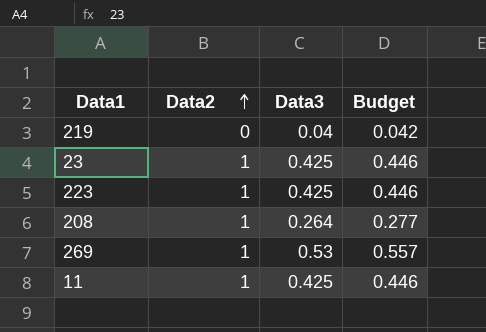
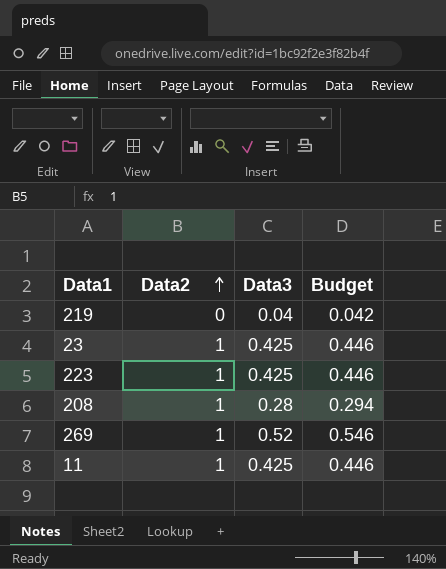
208 | Data3: 0.264 -> 0.28
208 | Budget: 0.277 -> 0.294
269 | Data3: 0.53 -> 0.52
269 | Budget: 0.557 -> 0.546

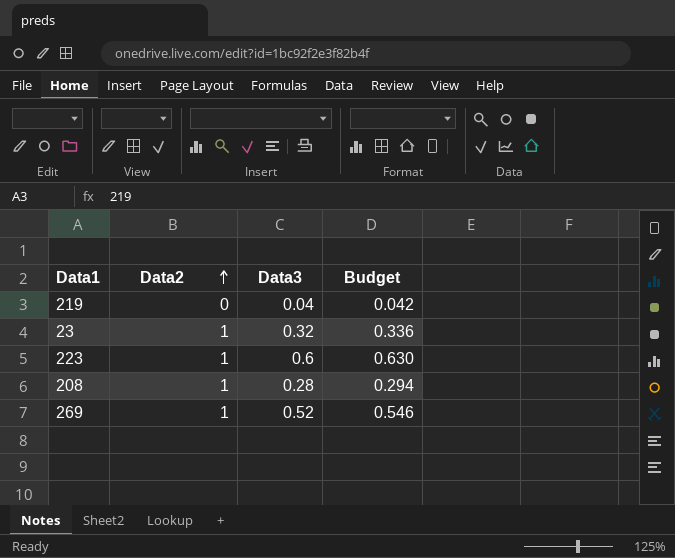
row 11: 1 | 0.425 | 0.446 -> none
23 | Data3: 0.425 -> 0.32
23 | Budget: 0.446 -> 0.336
223 | Data3: 0.425 -> 0.6
223 | Budget: 0.446 -> 0.630

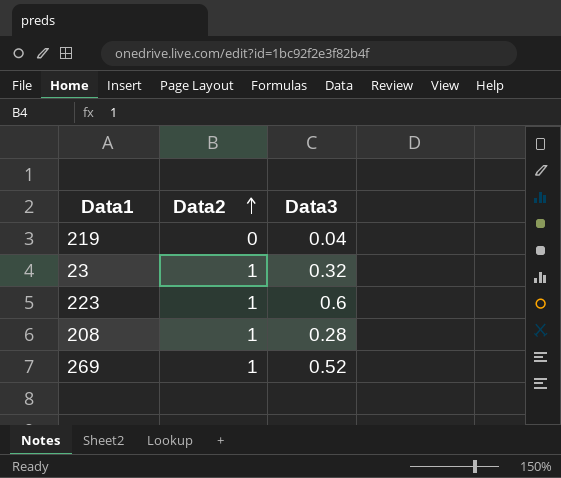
column Budget | formula: [Data3] * 1.05 -> none

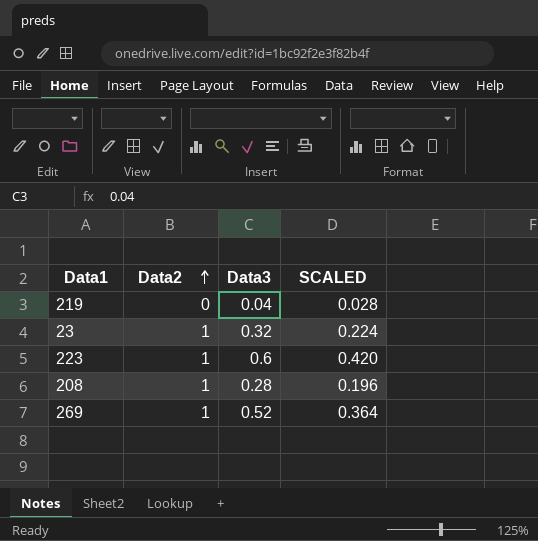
column SCALED | formula: none -> [Data3] * 0.7

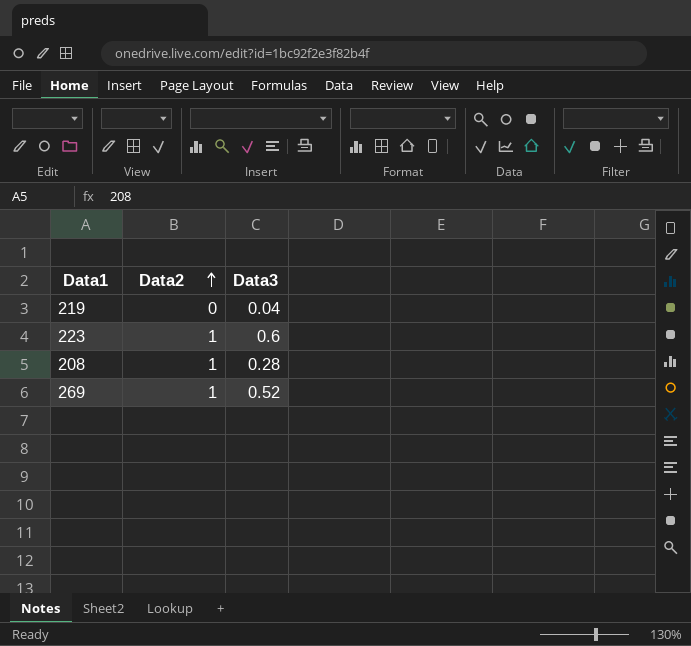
column SCALED | formula: [Data3] * 0.7 -> none
row 23: 1 | 0.32 | 0.224 -> none

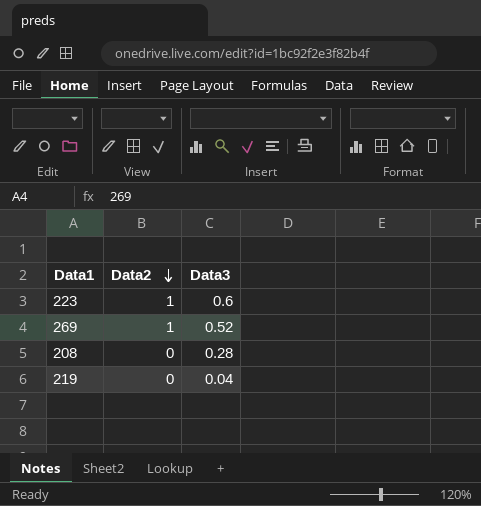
row order: Data2 ascending -> Data2 descending
208 | Data2: 1 -> 0

